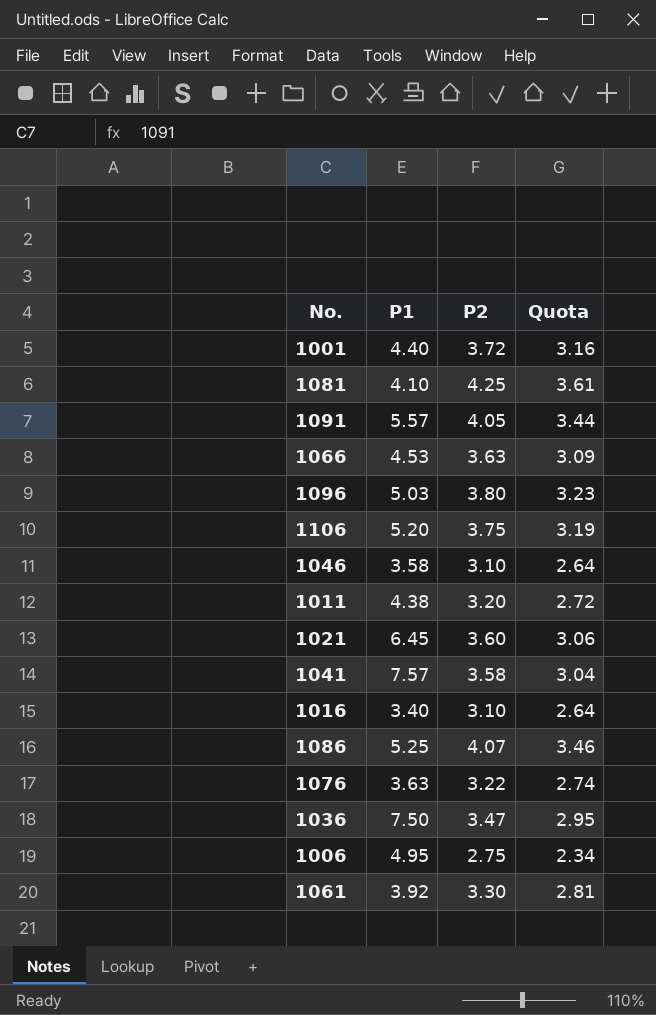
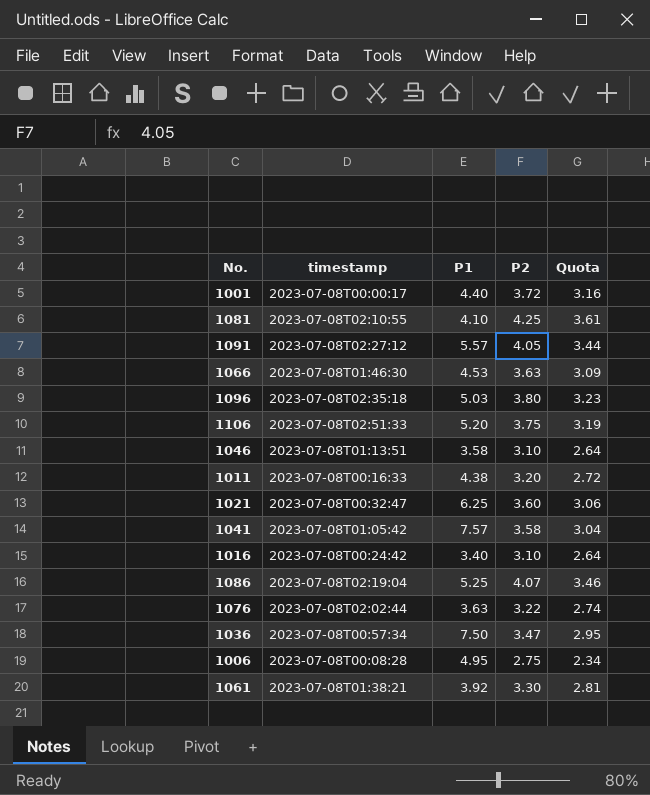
column timestamp | position: none -> 2
1021 | P1: 6.45 -> 6.25

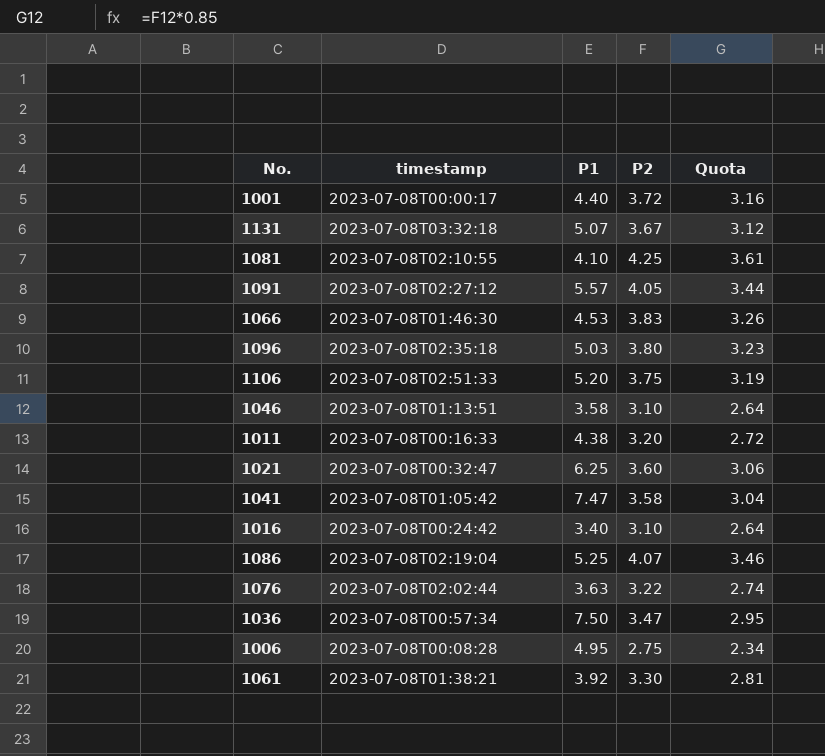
row 1131: none -> 2023-07-08T03:32:18 | 5.07 | 3.67 | 3.12
1066 | P2: 3.63 -> 3.83
1066 | Quota: 3.09 -> 3.26
1041 | P1: 7.57 -> 7.47

